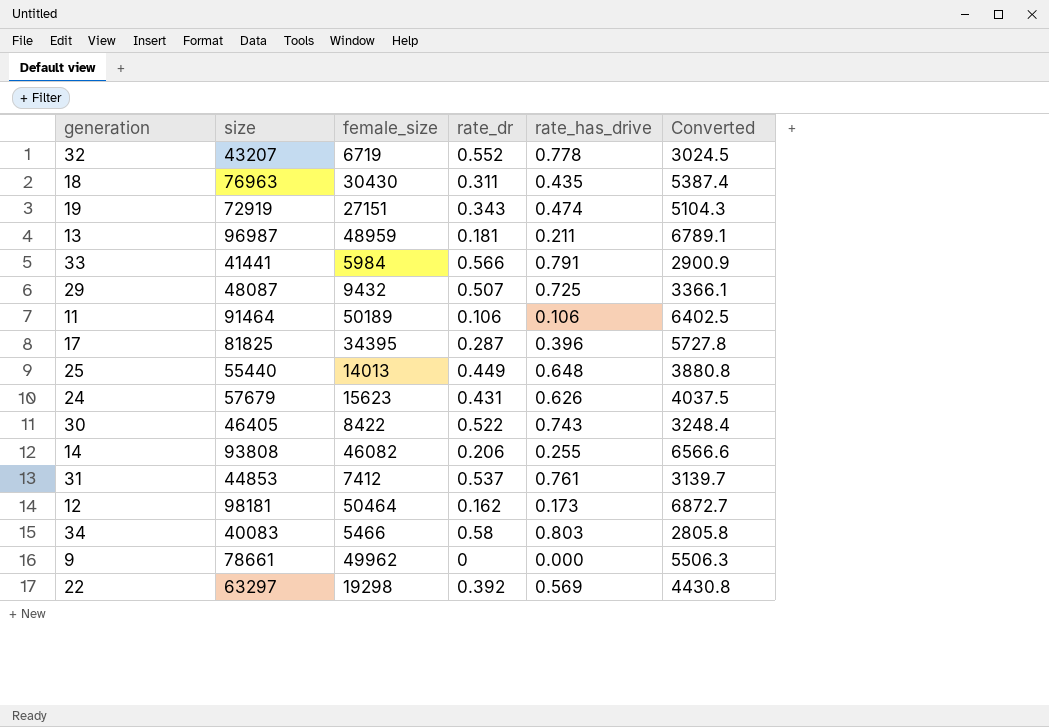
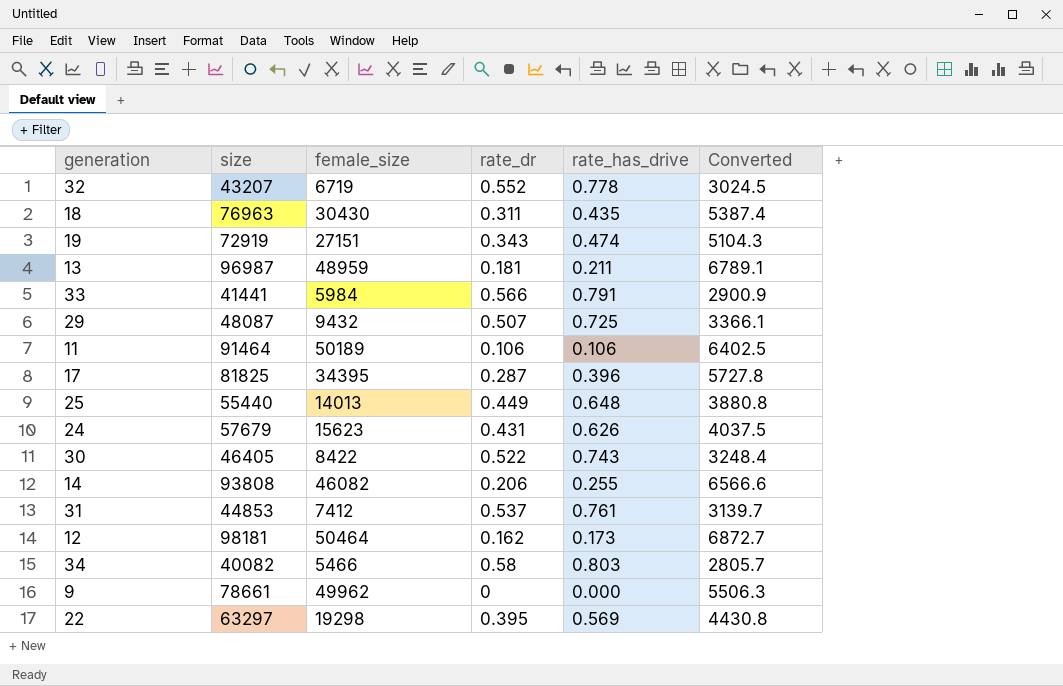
34 | size: 40083 -> 40082
34 | Converted: 2805.8 -> 2805.7
22 | rate_dr: 0.392 -> 0.395

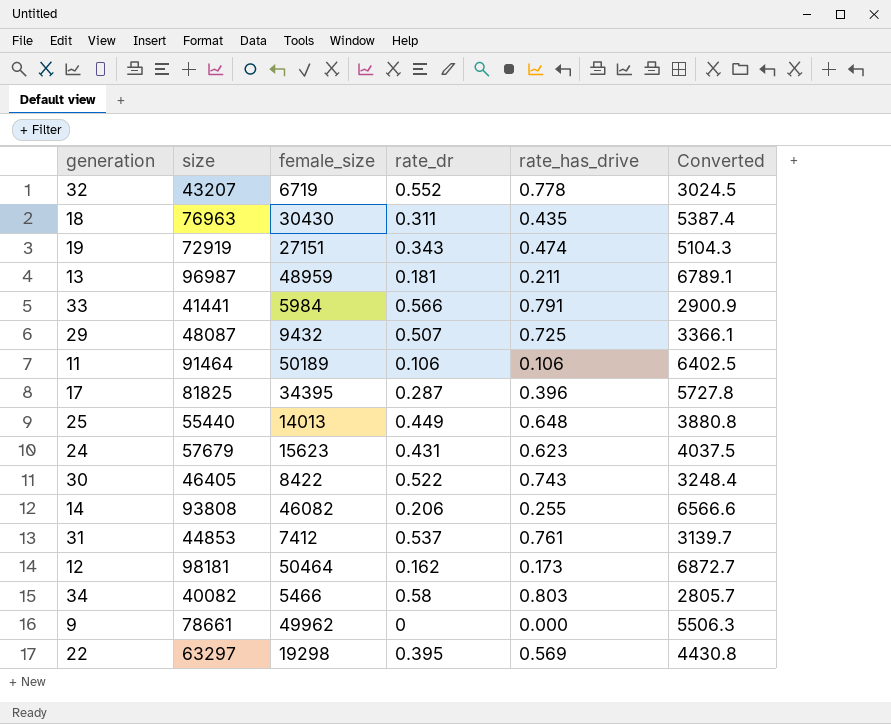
24 | rate_has_drive: 0.626 -> 0.623

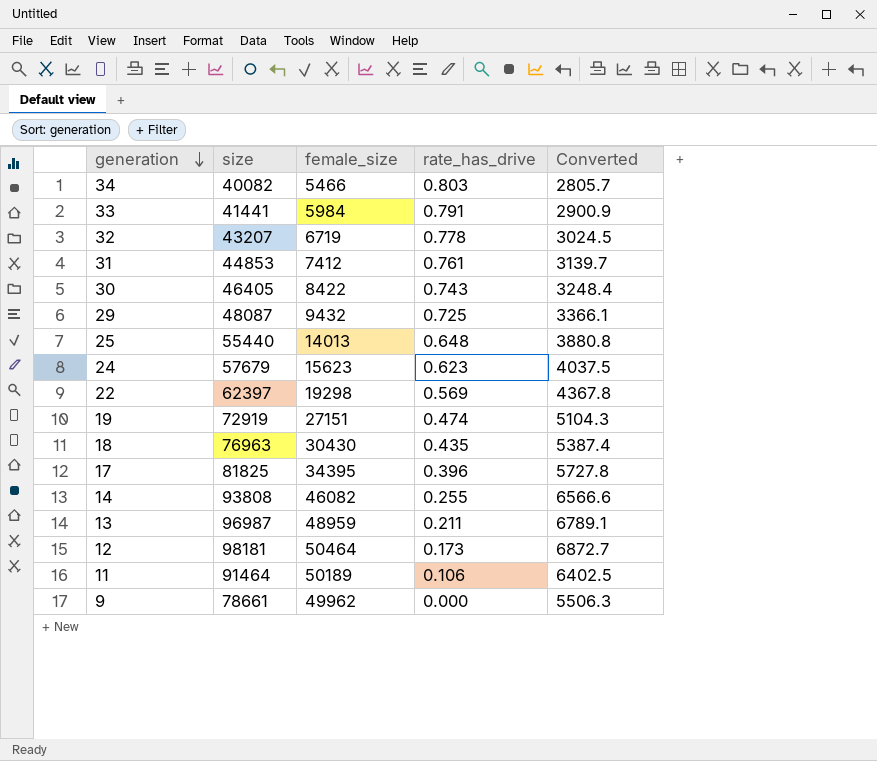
row order: none -> generation descending
column rate_dr | position: 4 -> none
22 | size: 63297 -> 62397
22 | Converted: 4430.8 -> 4367.8

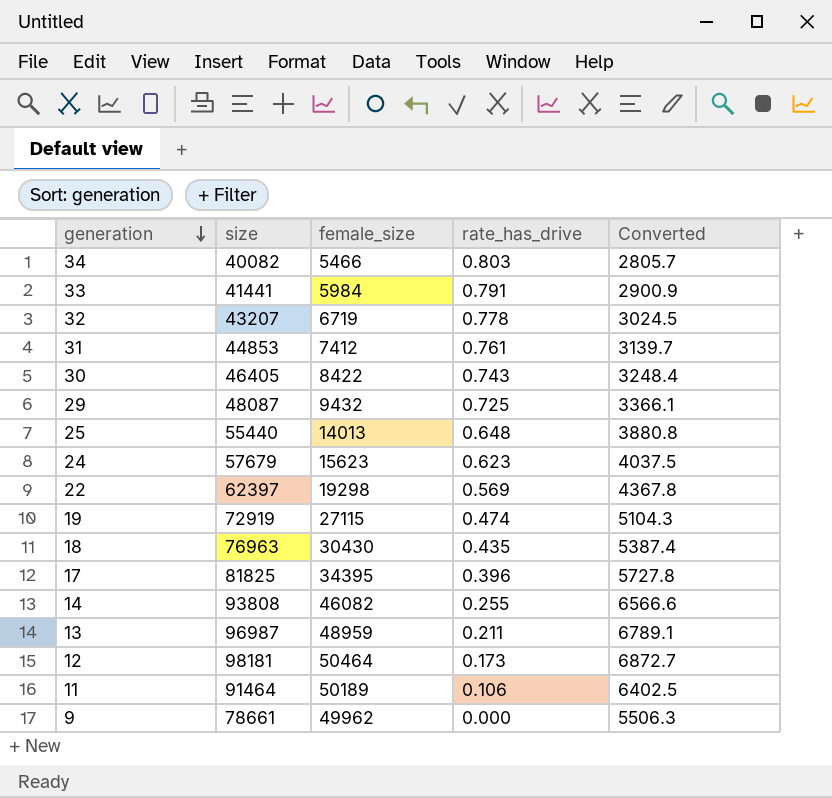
19 | female_size: 27151 -> 27115

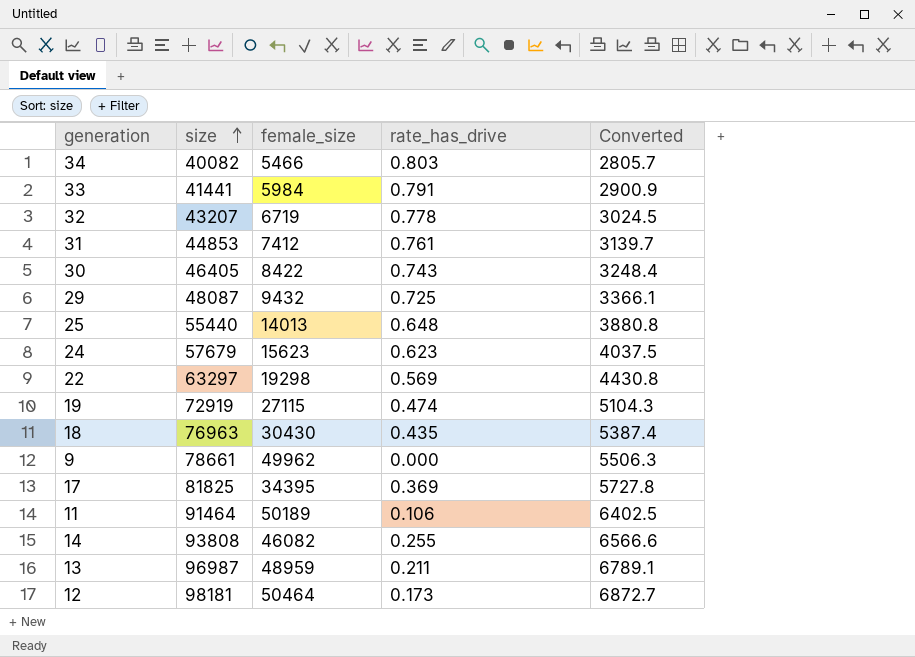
row order: generation descending -> size ascending
22 | size: 62397 -> 63297
22 | Converted: 4367.8 -> 4430.8
17 | rate_has_drive: 0.396 -> 0.369

